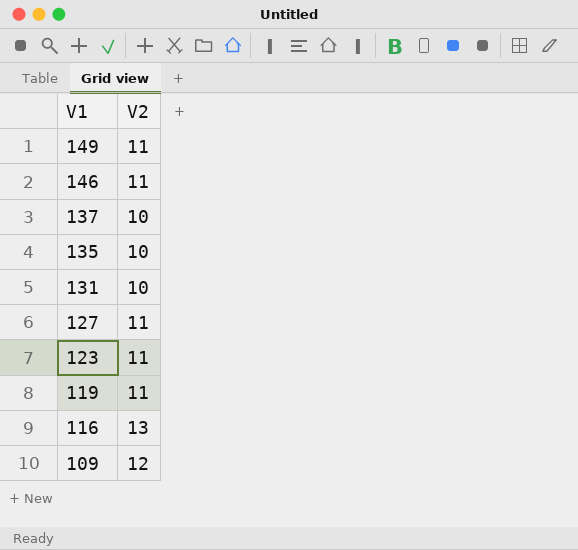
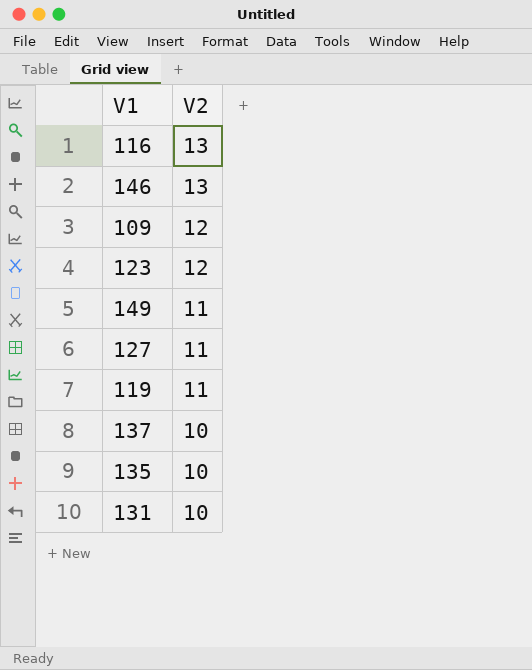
row order: V1 descending -> V2 descending
146 | V2: 11 -> 13
123 | V2: 11 -> 12

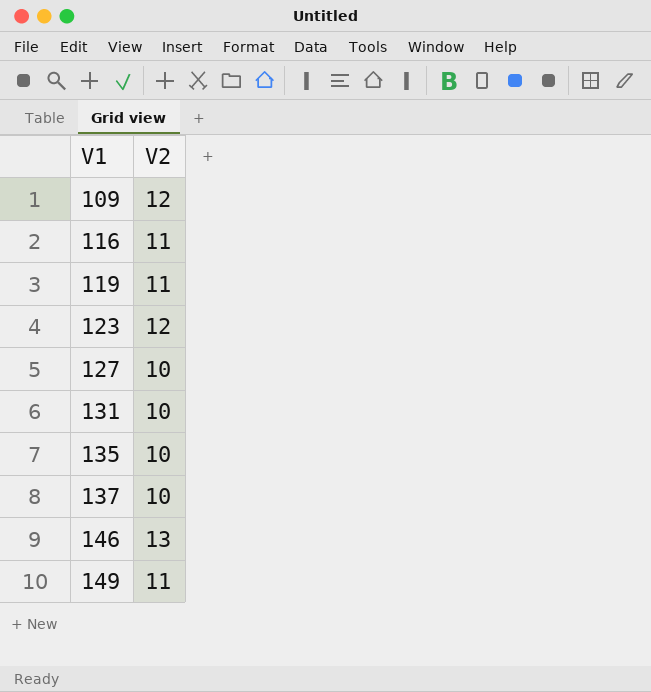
row order: V2 descending -> V1 ascending
116 | V2: 13 -> 11
127 | V2: 11 -> 10

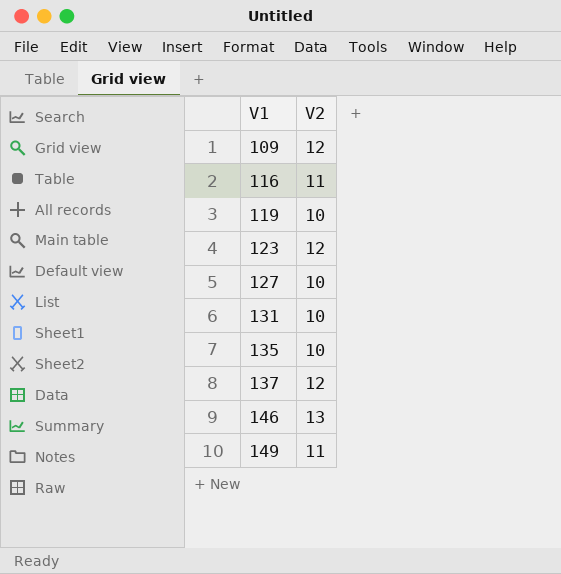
119 | V2: 11 -> 10
137 | V2: 10 -> 12

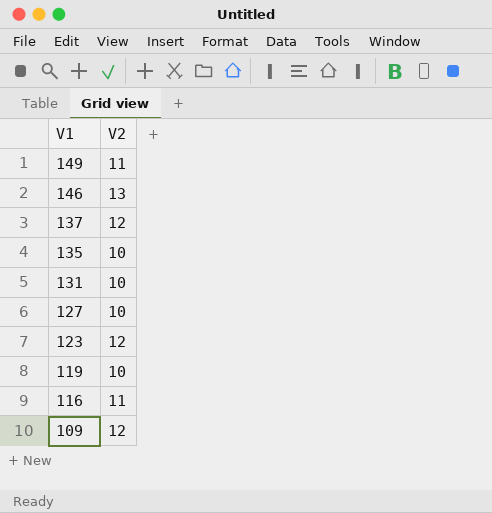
row order: V1 ascending -> V1 descending

